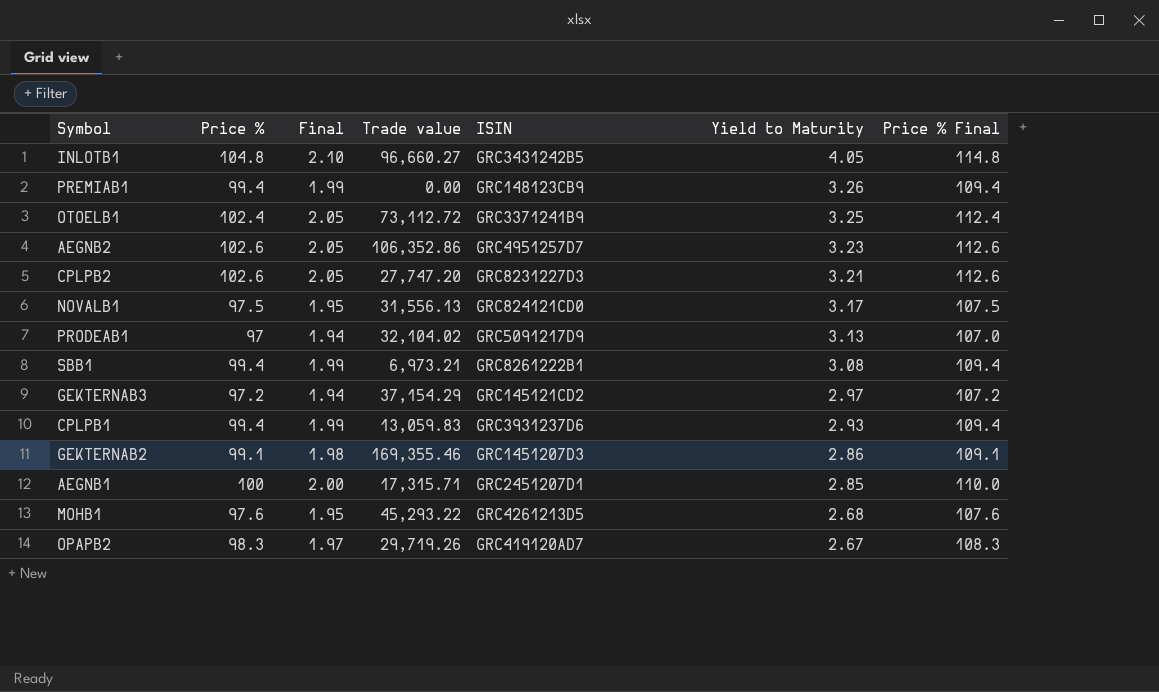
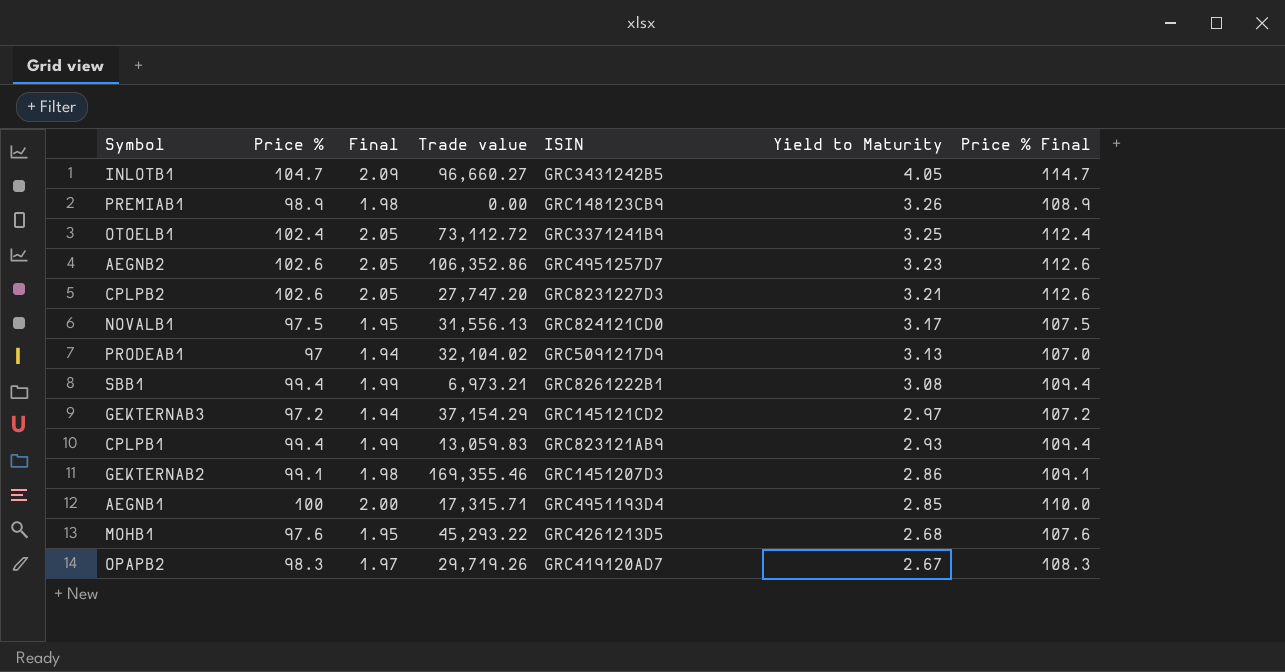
INLOTB1 | Price %: 104.8 -> 104.7
INLOTB1 | Final: 2.10 -> 2.09
INLOTB1 | Price % Final: 114.8 -> 114.7
PREMIAB1 | Price %: 99.4 -> 98.9
PREMIAB1 | Final: 1.99 -> 1.98
PREMIAB1 | Price % Final: 109.4 -> 108.9
CPLPB1 | ISIN: GRC3931237D6 -> GRC823121AB9
AEGNB1 | ISIN: GRC2451207D1 -> GRC4951193D4

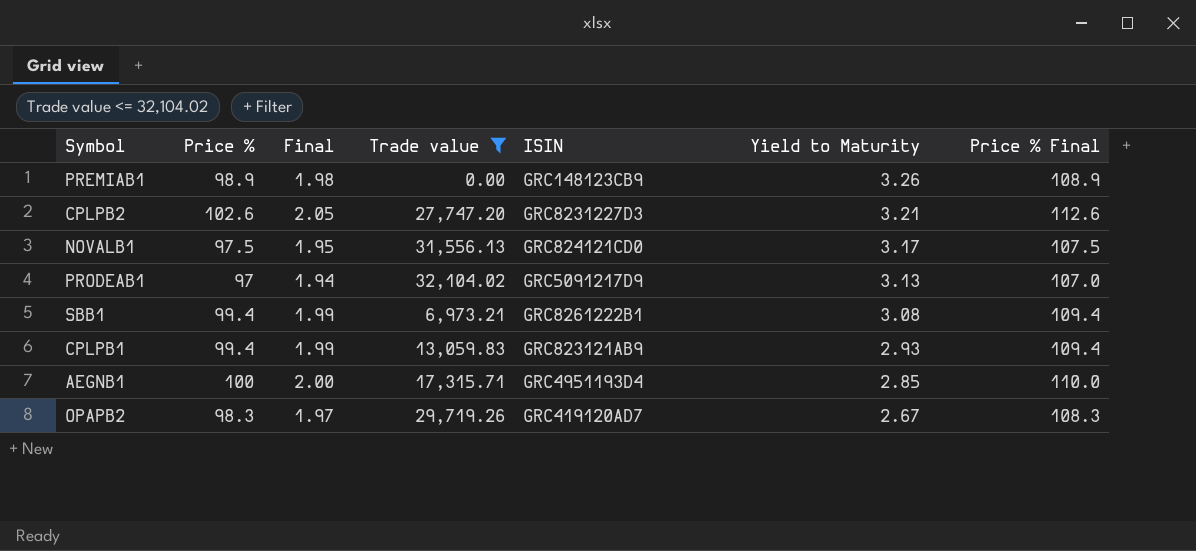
filter: none -> Trade value <= 32,104.02

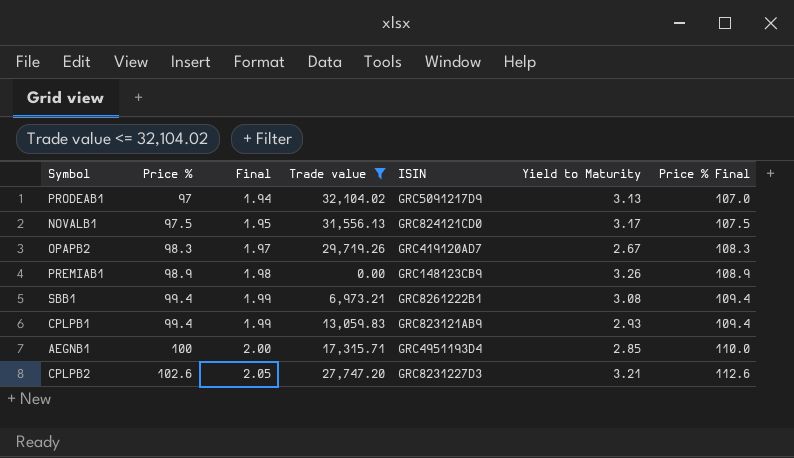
row order: Yield to Maturity descending -> Price % ascending

